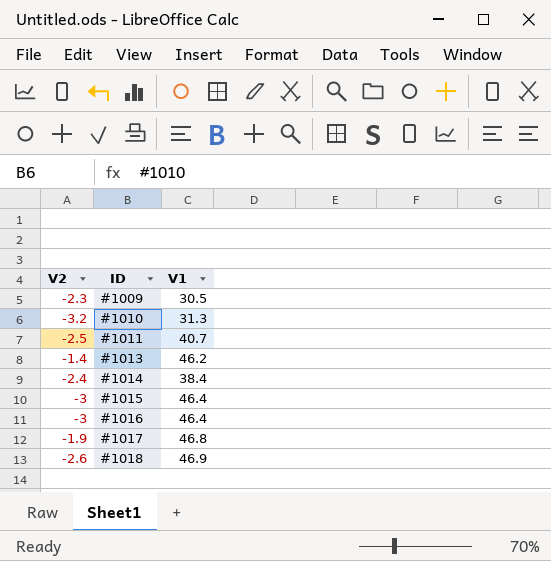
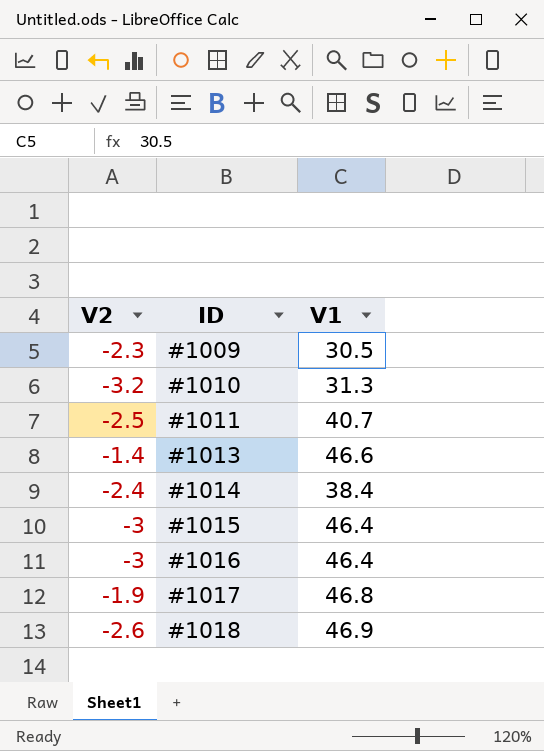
#1013 | V1: 46.2 -> 46.6

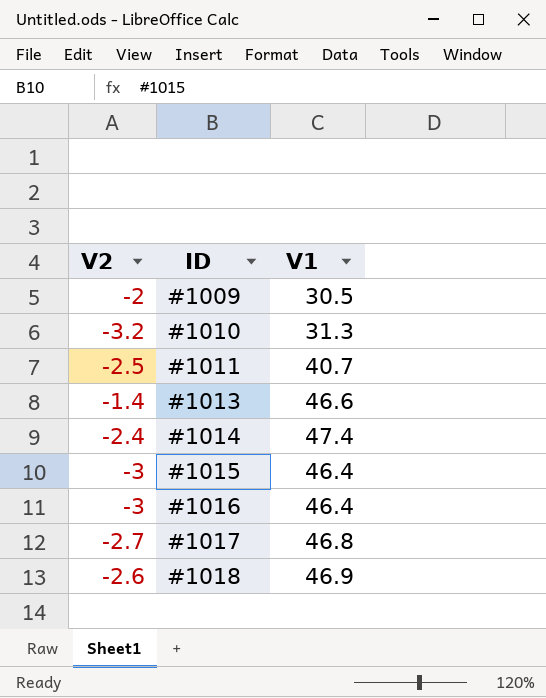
#1009 | V2: -2.3 -> -2
#1014 | V1: 38.4 -> 47.4
#1017 | V2: -1.9 -> -2.7

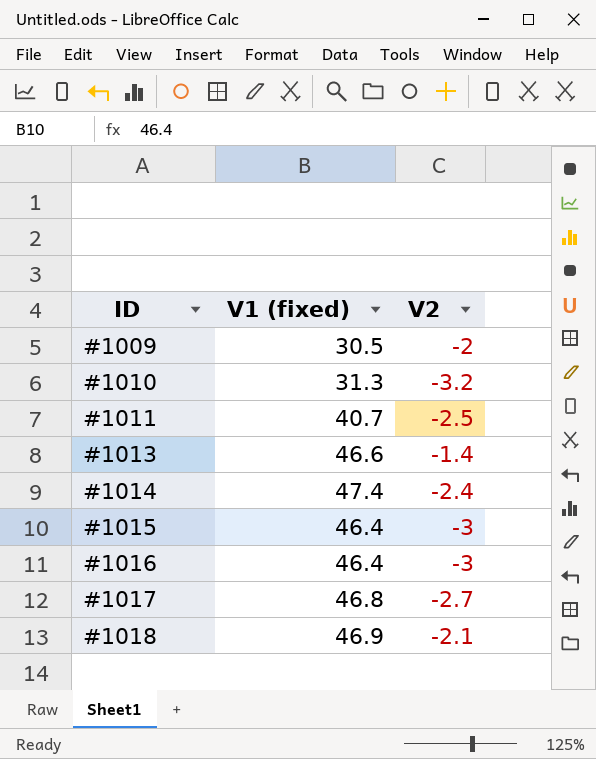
column name: V1 -> V1 (fixed)
column V2 | position: 1 -> 3
#1018 | V2: -2.6 -> -2.1

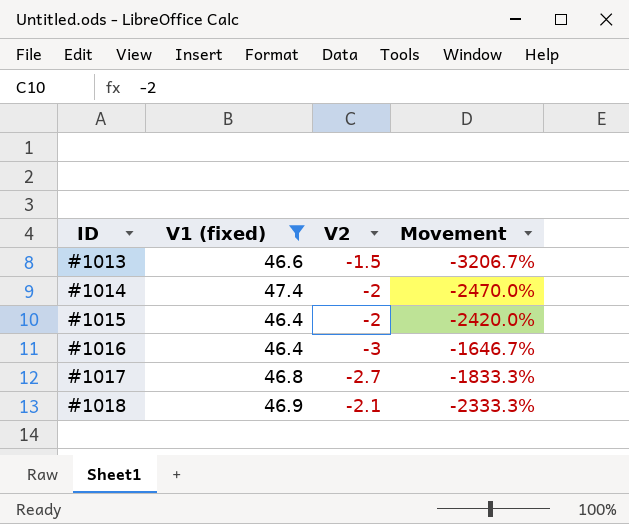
filter: none -> V1 (fixed) >= 46.4
column Movement | formula: none -> ([V1 (fixed)] - [V2]) / [V2]
#1013 | V2: -1.4 -> -1.5
#1014 | V2: -2.4 -> -2
#1015 | V2: -3 -> -2

